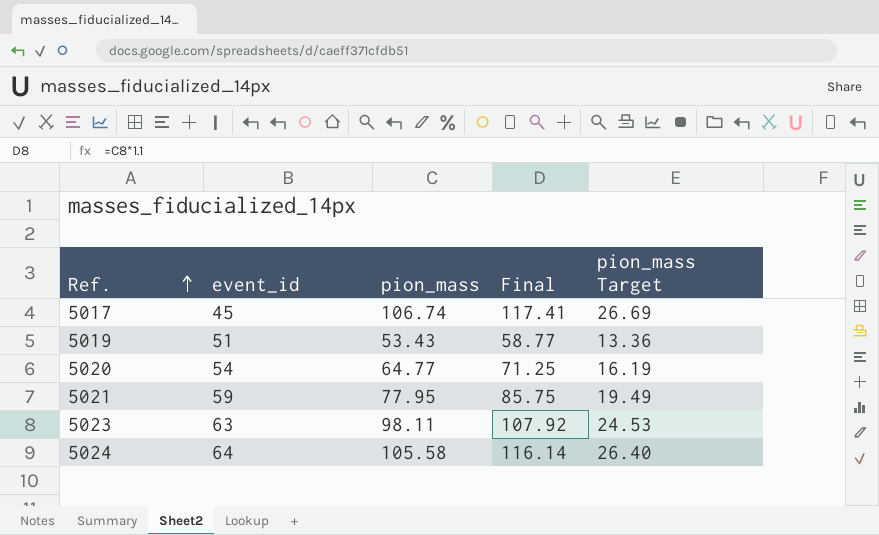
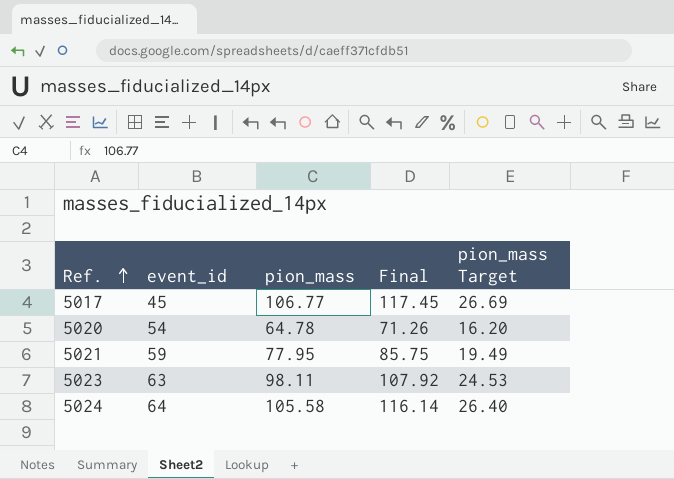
row 5019: 51 | 53.43 | 58.77 | 13.36 -> none
5017 | pion_mass: 106.74 -> 106.77
5017 | Final: 117.41 -> 117.45
5020 | pion_mass: 64.77 -> 64.78
5020 | Final: 71.25 -> 71.26
5020 | pion_mass Target: 16.19 -> 16.20

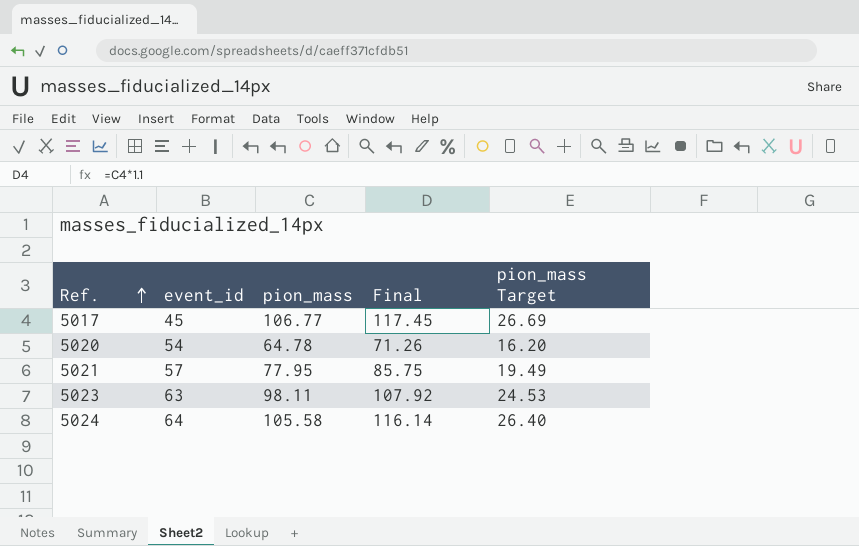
5021 | event_id: 59 -> 57

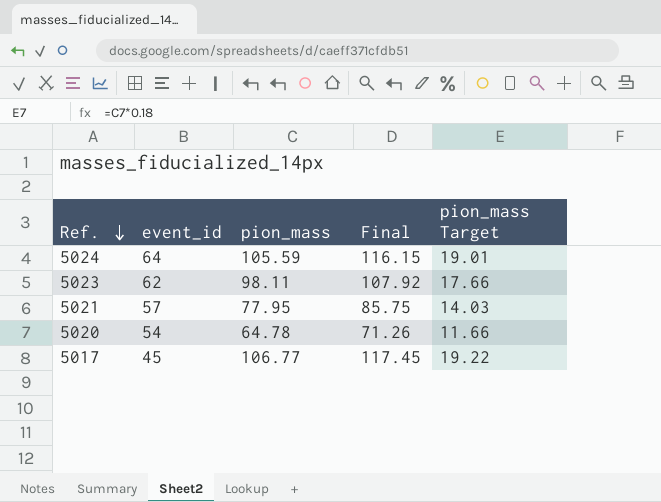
row order: Ref. ascending -> Ref. descending
column pion_mass Target | formula: [pion_mass] * 0.25 -> [pion_mass] * 0.18
5024 | pion_mass: 105.58 -> 105.59
5024 | Final: 116.14 -> 116.15
5023 | event_id: 63 -> 62

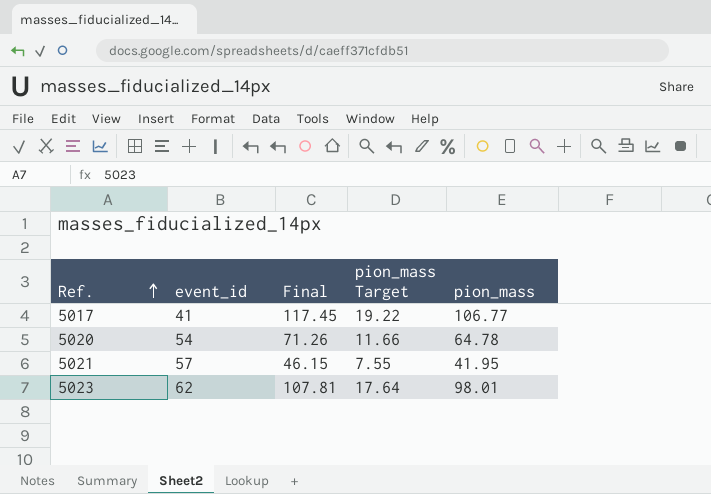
row order: Ref. descending -> Ref. ascending
column pion_mass | position: 3 -> 5
row 5024: 64 | 105.59 | 116.15 | 19.01 -> none
5017 | event_id: 45 -> 41
5021 | Final: 85.75 -> 46.15
5021 | pion_mass Target: 14.03 -> 7.55
5021 | pion_mass: 77.95 -> 41.95
5023 | Final: 107.92 -> 107.81
5023 | pion_mass Target: 17.66 -> 17.64
5023 | pion_mass: 98.11 -> 98.01

